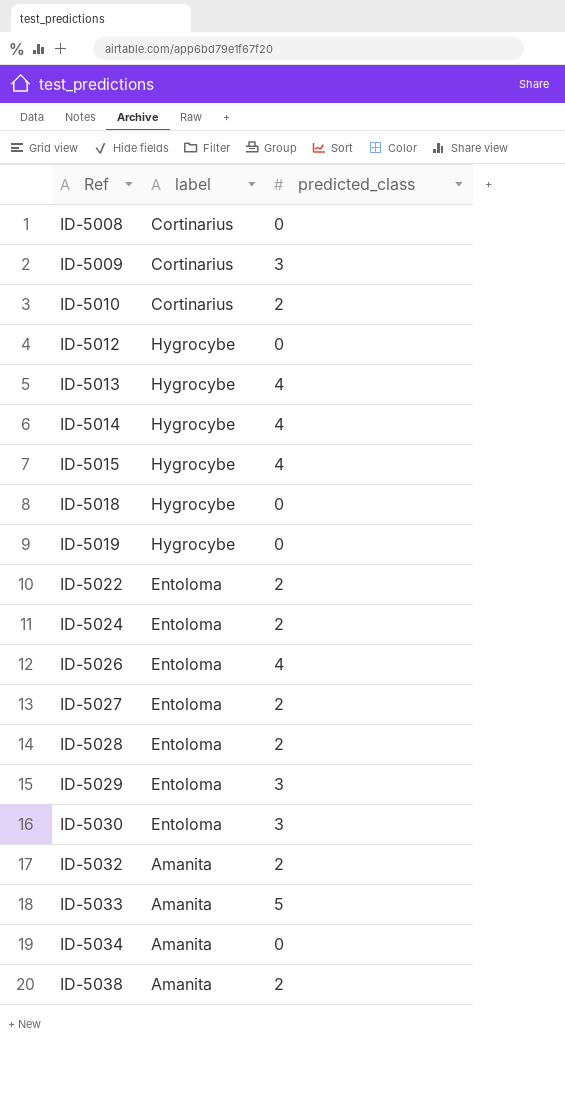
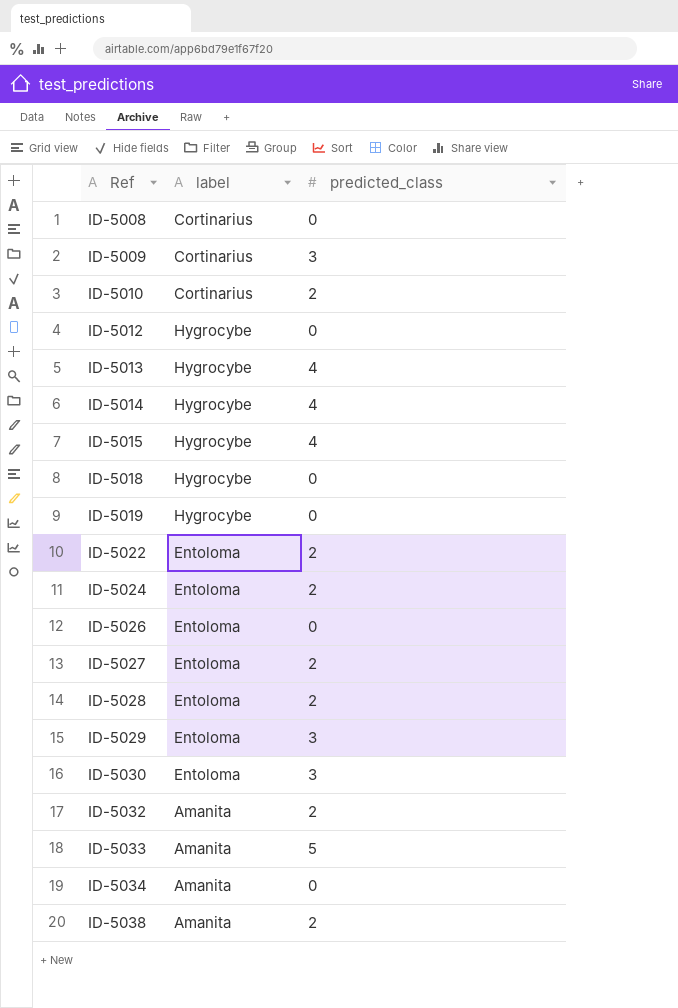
ID-5026 | predicted_class: 4 -> 0

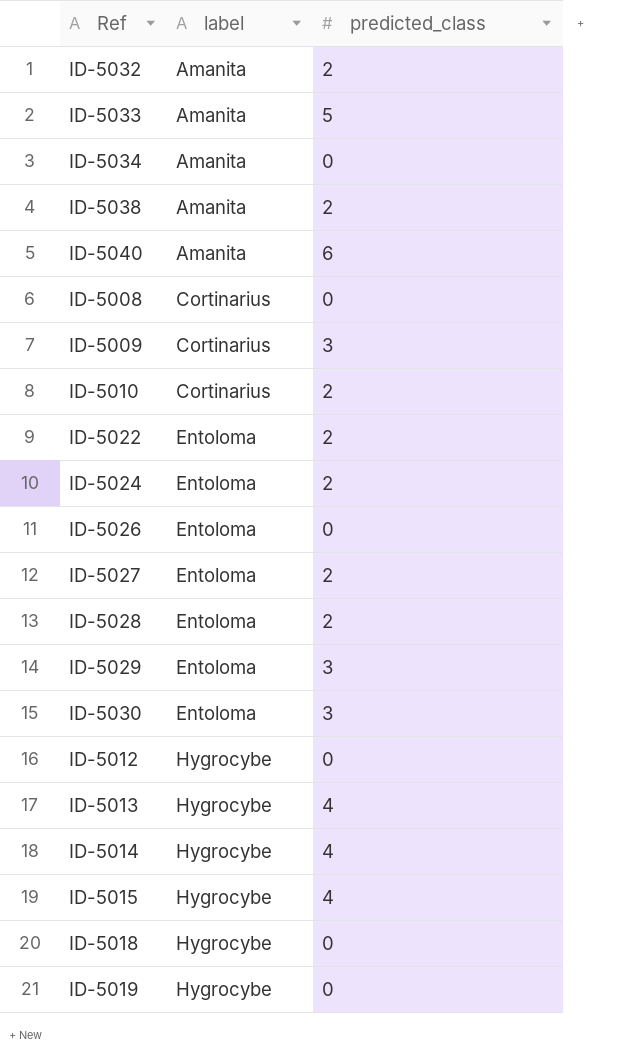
row order: Ref ascending -> label ascending
row ID-5040: none -> Amanita | 6

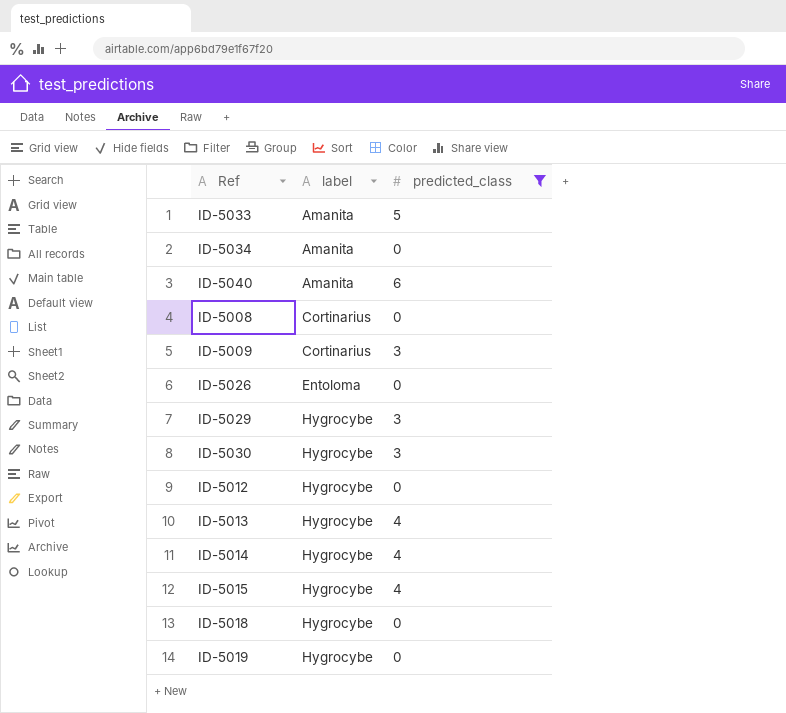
filter: none -> predicted_class != 2
ID-5029 | label: Entoloma -> Hygrocybe
ID-5030 | label: Entoloma -> Hygrocybe

